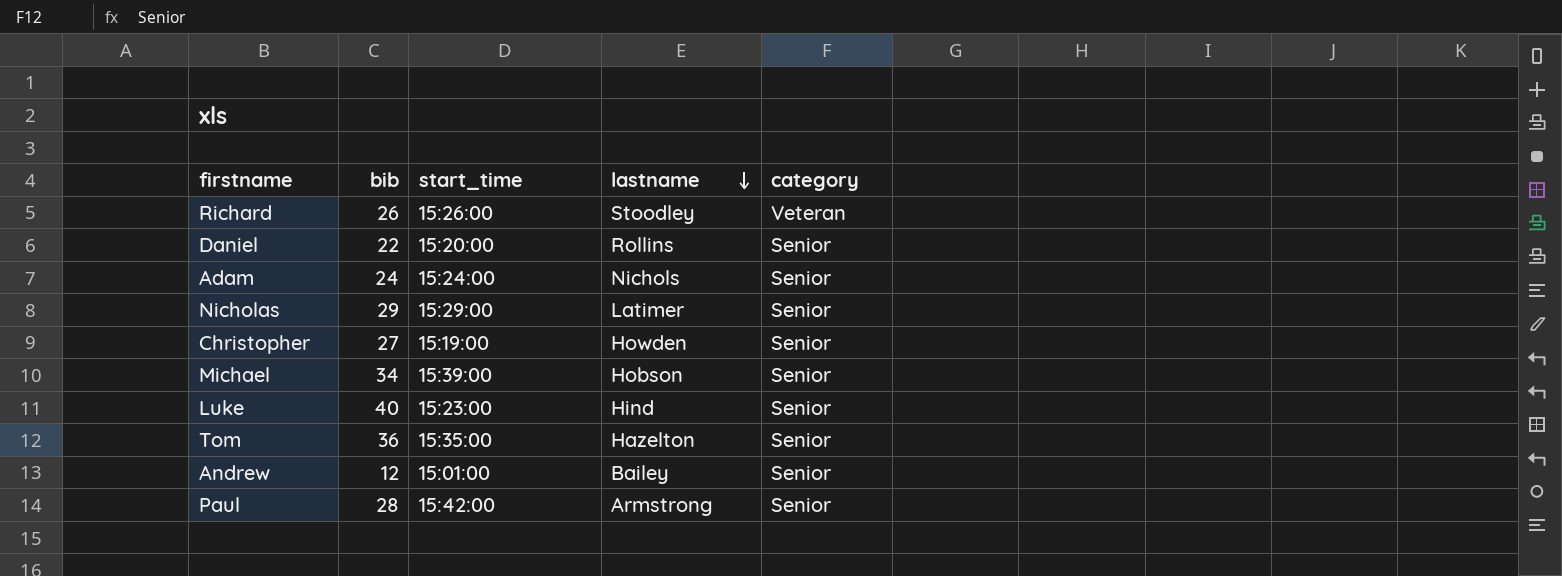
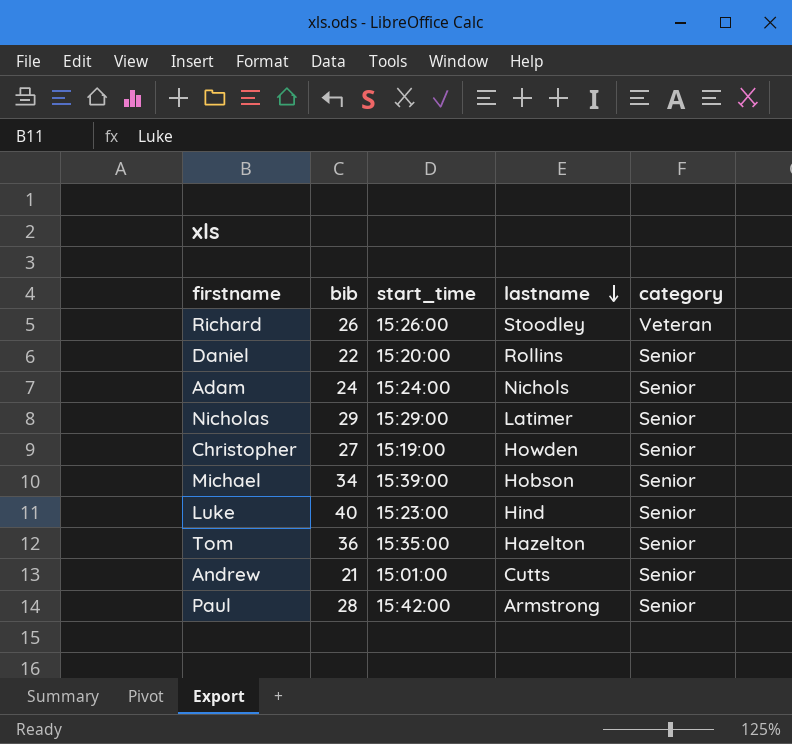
Andrew | bib: 12 -> 21
Andrew | lastname: Bailey -> Cutts

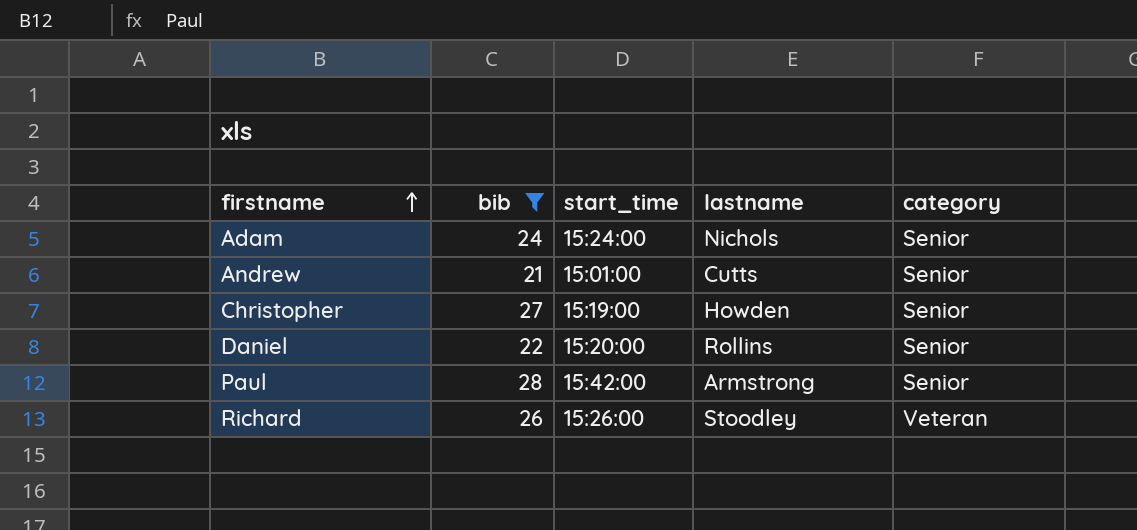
filter: none -> bib <= 28
row order: lastname descending -> firstname ascending

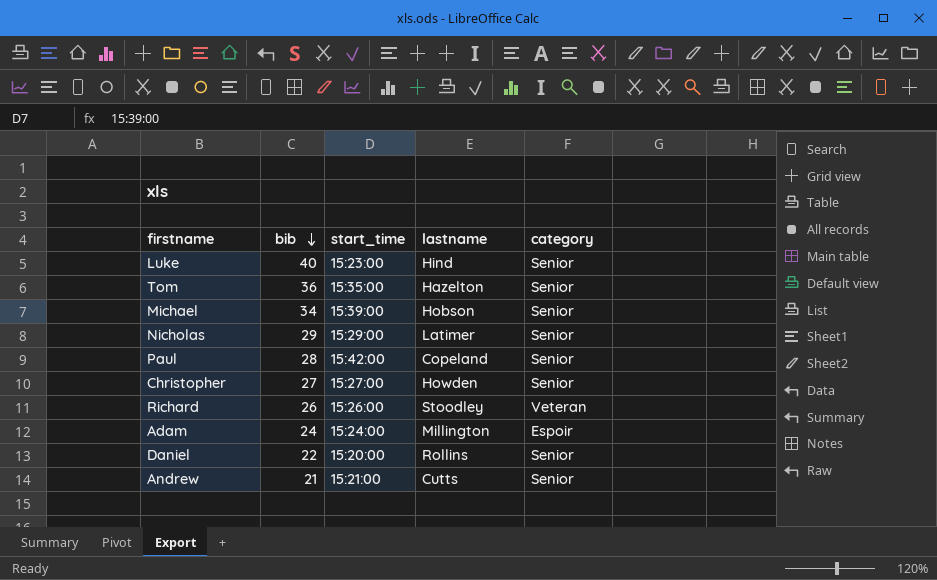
filter: bib <= 28 -> none
row order: firstname ascending -> bib descending
Paul | lastname: Armstrong -> Copeland
Christopher | start_time: 15:19:00 -> 15:27:00
Adam | lastname: Nichols -> Millington
Adam | category: Senior -> Espoir
Andrew | start_time: 15:01:00 -> 15:21:00

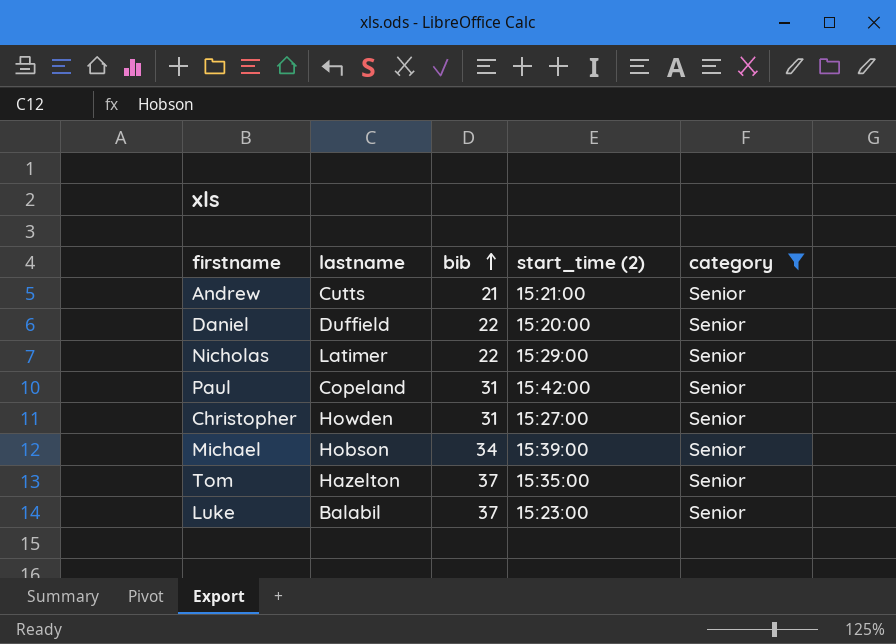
filter: none -> category = Senior
row order: bib descending -> bib ascending
column lastname | position: 4 -> 2
column name: start_time -> start_time (2)
Daniel | lastname: Rollins -> Duffield
Nicholas | bib: 29 -> 22
Paul | bib: 28 -> 31
Christopher | bib: 27 -> 31
Tom | bib: 36 -> 37
Luke | lastname: Hind -> Balabil
Luke | bib: 40 -> 37

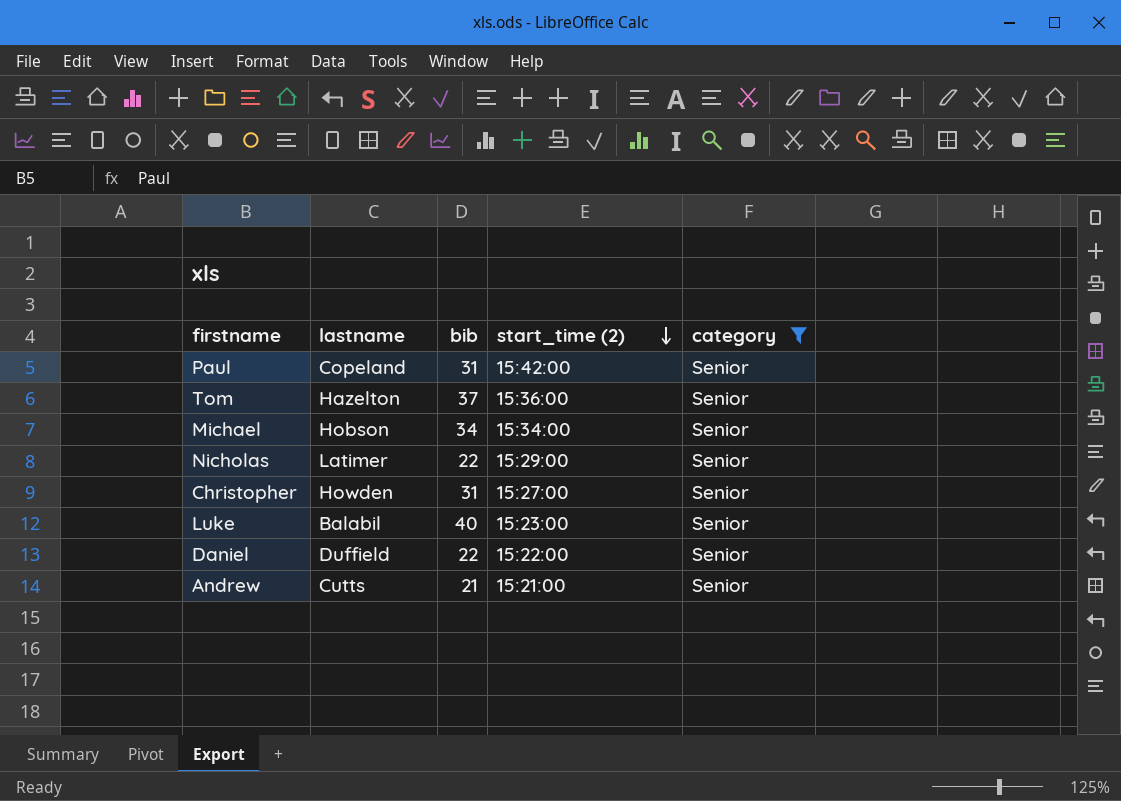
row order: bib ascending -> start_time (2) descending
Tom | start_time (2): 15:35:00 -> 15:36:00
Michael | start_time (2): 15:39:00 -> 15:34:00
Luke | bib: 37 -> 40
Daniel | start_time (2): 15:20:00 -> 15:22:00

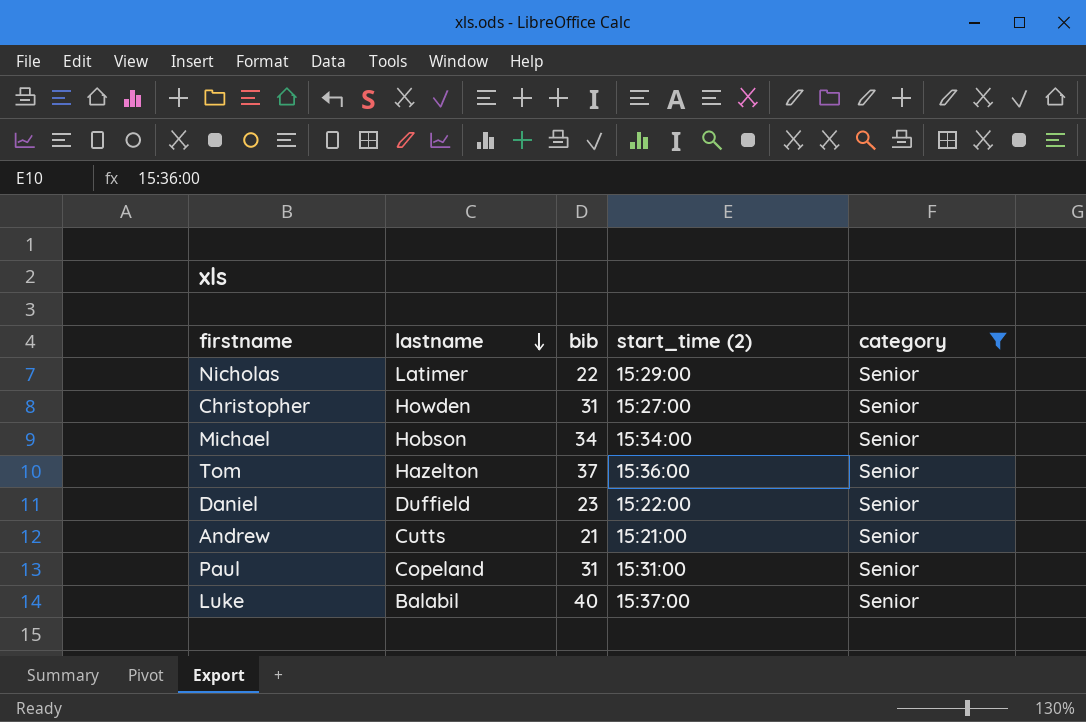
row order: start_time (2) descending -> lastname descending
Daniel | bib: 22 -> 23
Paul | start_time (2): 15:42:00 -> 15:31:00
Luke | start_time (2): 15:23:00 -> 15:37:00

